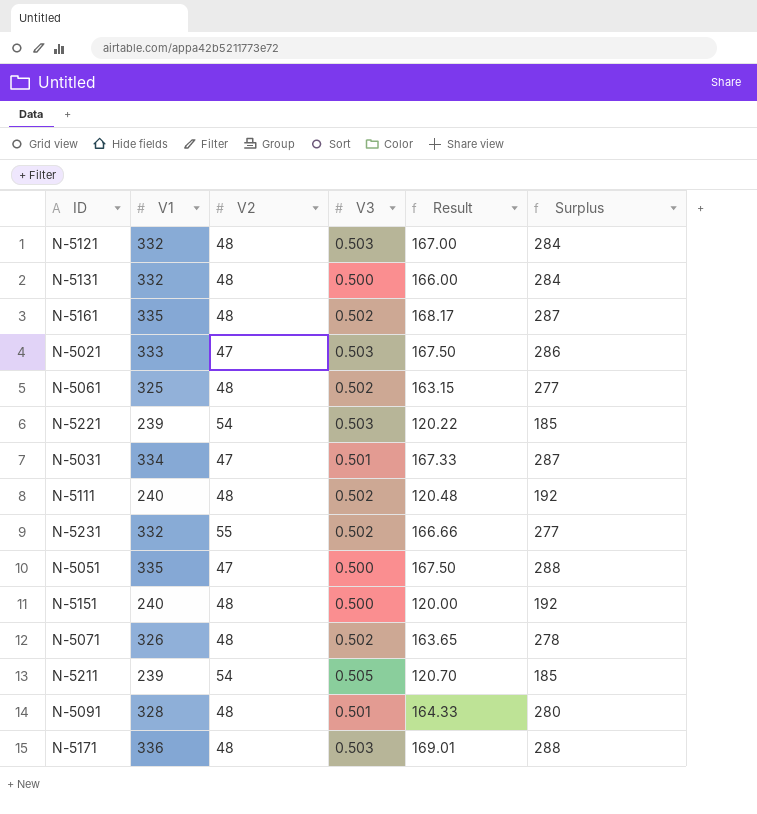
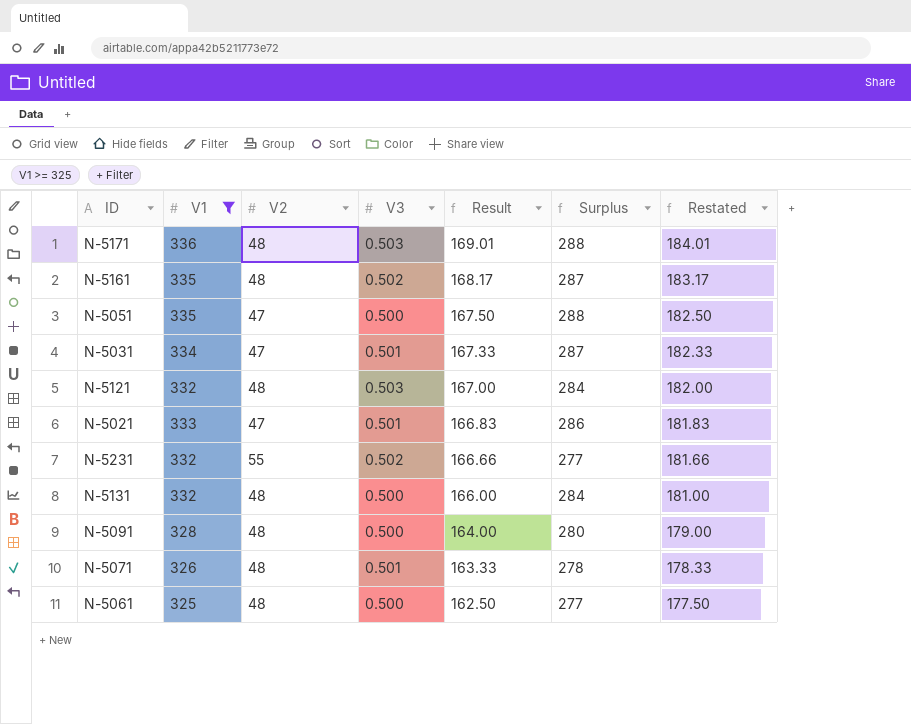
filter: none -> V1 >= 325
row order: none -> Result descending
column Restated | formula: none -> [Result] + 15
N-5021 | V3: 0.503 -> 0.501
N-5021 | Result: 167.50 -> 166.83
N-5091 | V3: 0.501 -> 0.500
N-5091 | Result: 164.33 -> 164.00
N-5071 | V3: 0.502 -> 0.501
N-5071 | Result: 163.65 -> 163.33
N-5061 | V3: 0.502 -> 0.500
N-5061 | Result: 163.15 -> 162.50

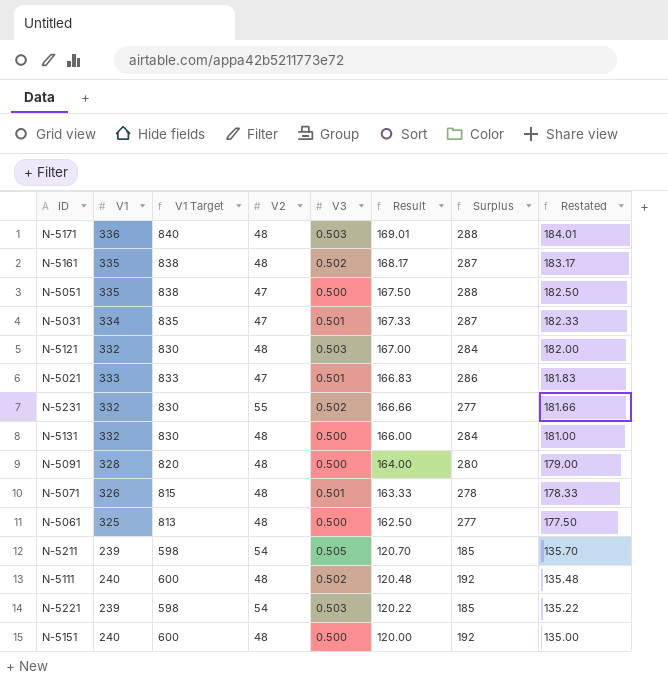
filter: V1 >= 325 -> none
column V1 Target | formula: none -> [V1] * 2.5

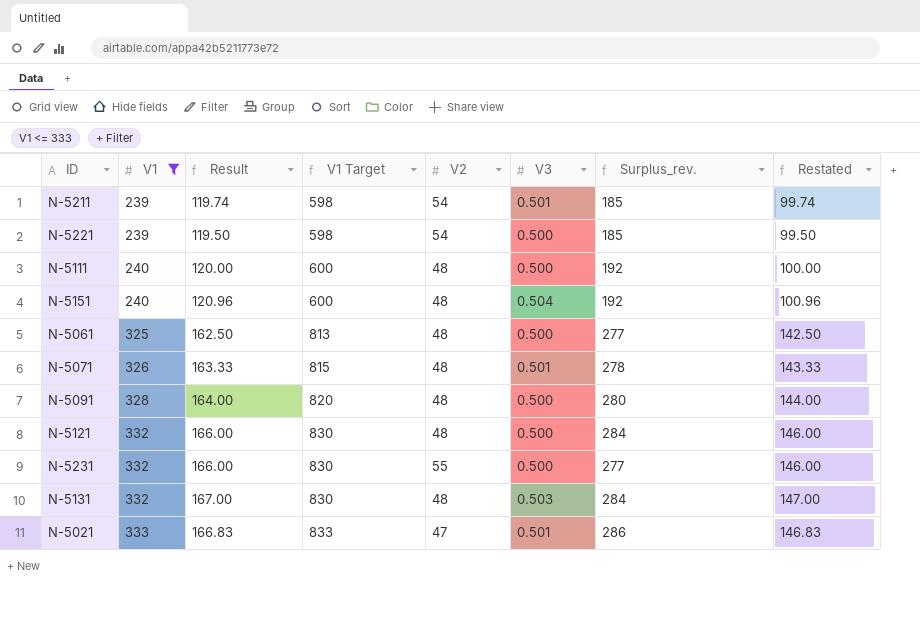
filter: none -> V1 <= 333
row order: Result descending -> V1 ascending
column Result | position: 6 -> 3
column name: Surplus -> Surplus_rev.
column Restated | formula: [Result] + 15 -> [Result] - 20
N-5211 | Result: 120.70 -> 119.74
N-5211 | V3: 0.505 -> 0.501
N-5221 | Result: 120.22 -> 119.50
N-5221 | V3: 0.503 -> 0.500
N-5111 | Result: 120.48 -> 120.00
N-5111 | V3: 0.502 -> 0.500
N-5151 | Result: 120.00 -> 120.96
N-5151 | V3: 0.500 -> 0.504
N-5121 | Result: 167.00 -> 166.00
N-5121 | V3: 0.503 -> 0.500
N-5231 | Result: 166.66 -> 166.00
N-5231 | V3: 0.502 -> 0.500
N-5131 | Result: 166.00 -> 167.00
N-5131 | V3: 0.500 -> 0.503

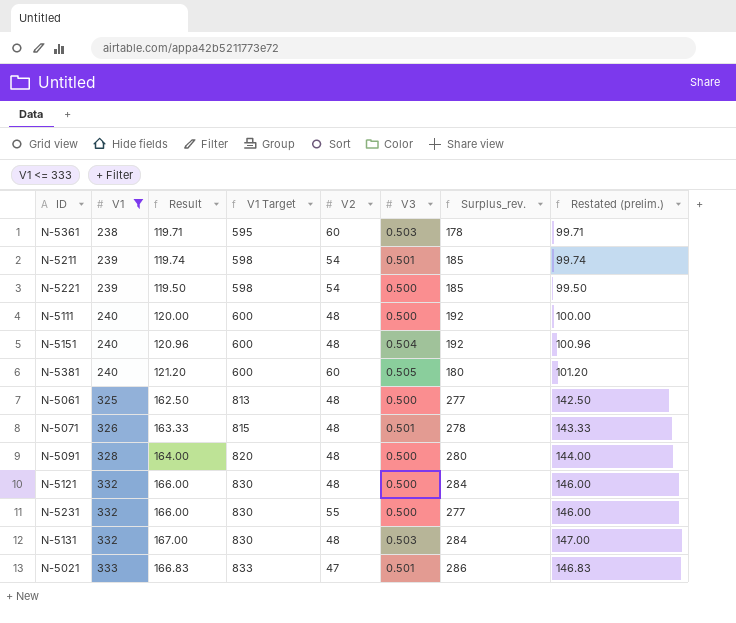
column name: Restated -> Restated (prelim.)
row N-5361: none -> 238 | 119.71 | 595 | 60 | 0.503 | 178 | 99.71
row N-5381: none -> 240 | 121.20 | 600 | 60 | 0.505 | 180 | 101.20

